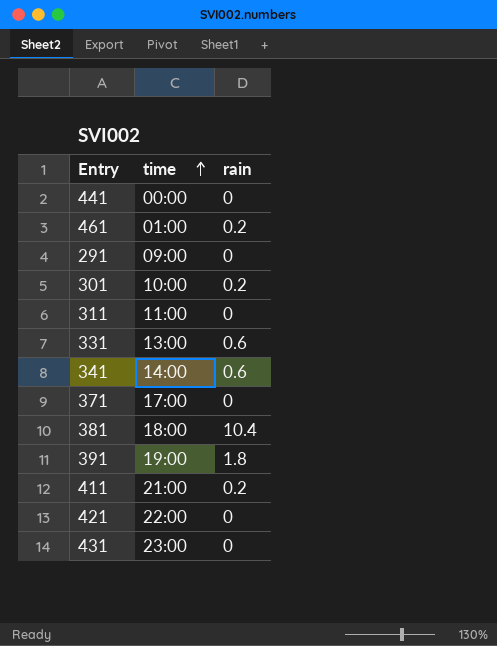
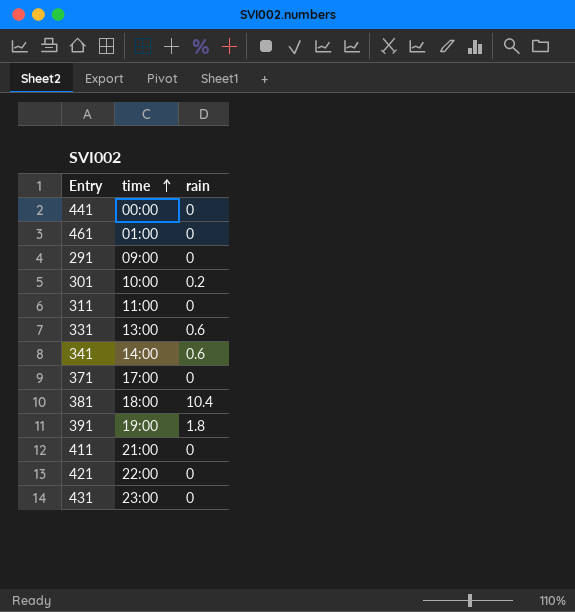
461 | rain: 0.2 -> 0
411 | rain: 0.2 -> 0

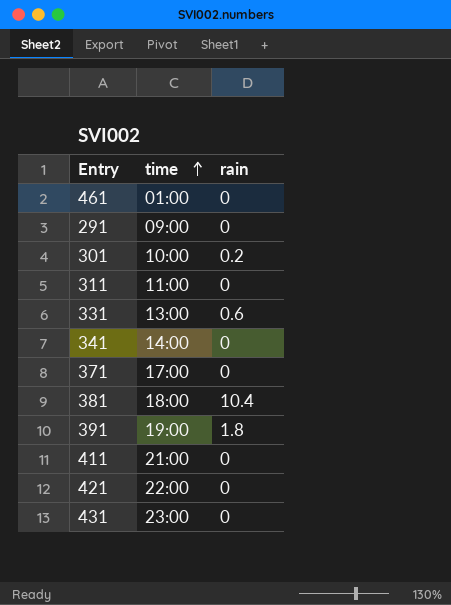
row 441: 00:00 | 0 -> none
341 | rain: 0.6 -> 0

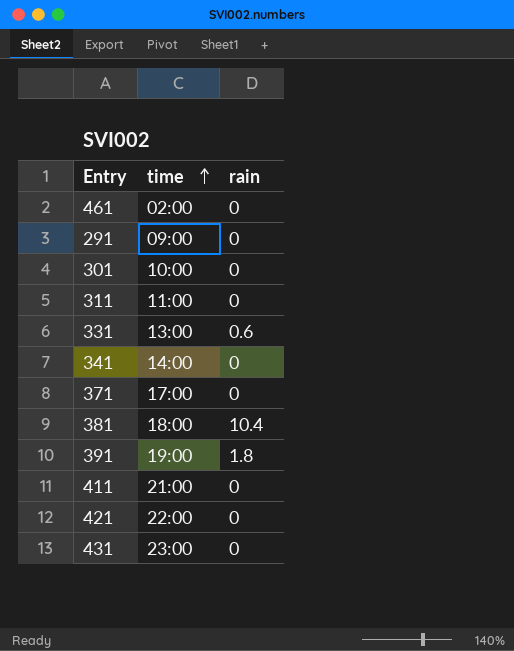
461 | time: 01:00 -> 02:00
301 | rain: 0.2 -> 0

